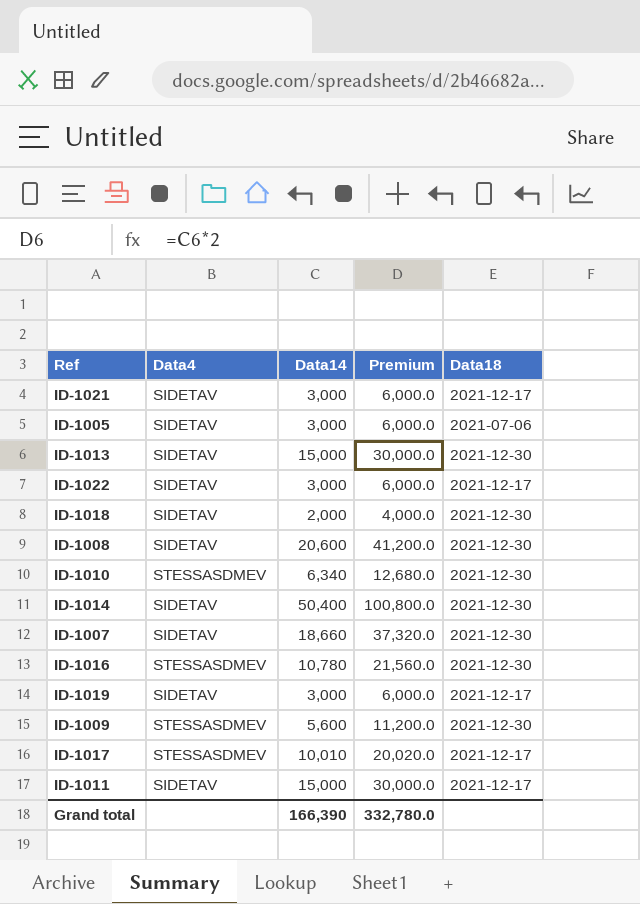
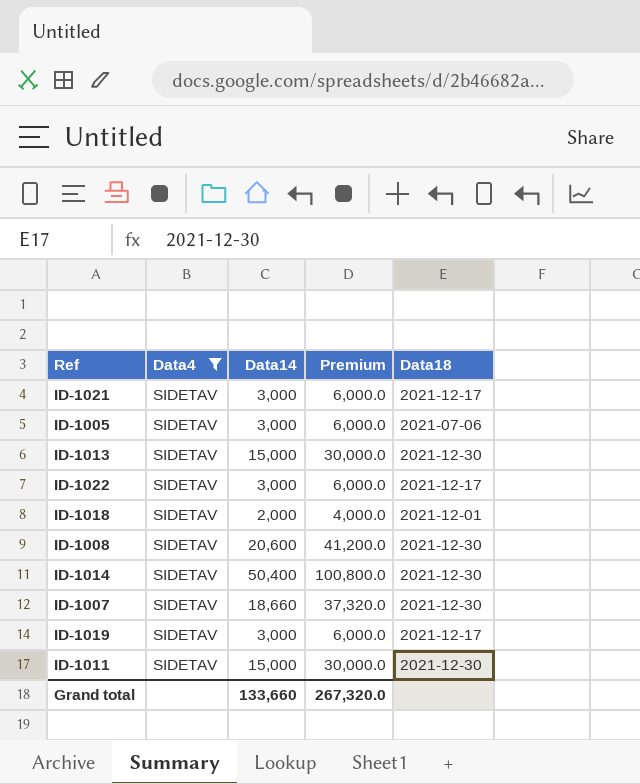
filter: none -> Data4 = SIDETAV
ID-1018 | Data18: 2021-12-30 -> 2021-12-01
ID-1011 | Data18: 2021-12-17 -> 2021-12-30
Grand total | Data14: 166,390 -> 133,660
Grand total | Premium: 332,780.0 -> 267,320.0

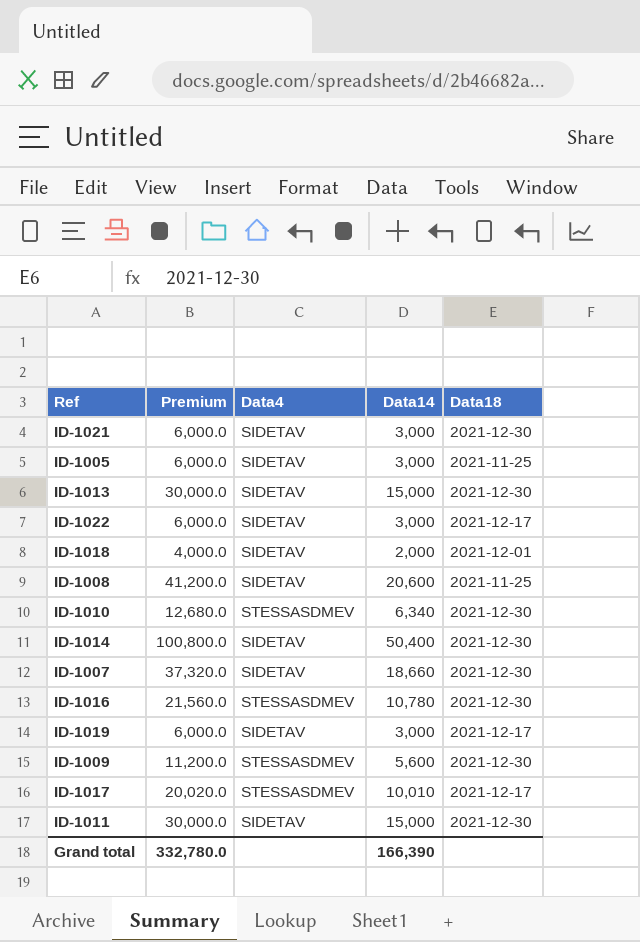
filter: Data4 = SIDETAV -> none
column Premium | position: 4 -> 2
ID-1021 | Data18: 2021-12-17 -> 2021-12-30
ID-1005 | Data18: 2021-07-06 -> 2021-11-25
ID-1008 | Data18: 2021-12-30 -> 2021-11-25
Grand total | Premium: 267,320.0 -> 332,780.0
Grand total | Data14: 133,660 -> 166,390

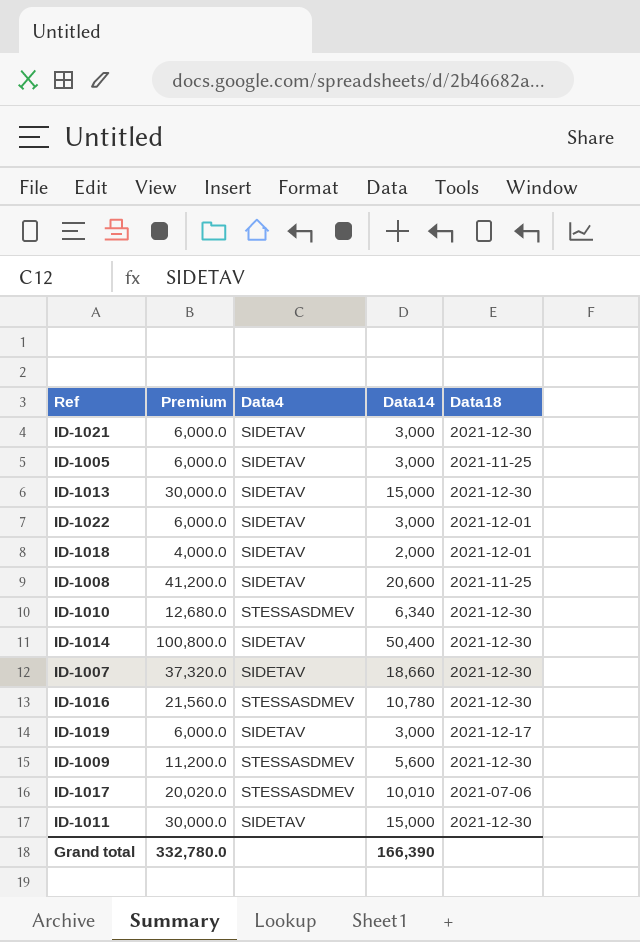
ID-1022 | Data18: 2021-12-17 -> 2021-12-01
ID-1017 | Data18: 2021-12-17 -> 2021-07-06

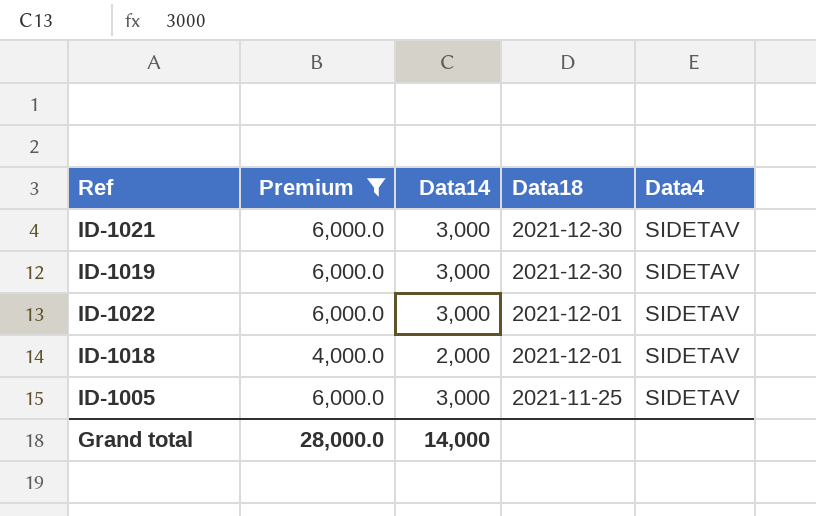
filter: none -> Premium <= 6,000.0
row order: none -> Data18 descending
column Data4 | position: 3 -> 5
ID-1019 | Data18: 2021-12-17 -> 2021-12-30
Grand total | Premium: 332,780.0 -> 28,000.0
Grand total | Data14: 166,390 -> 14,000

